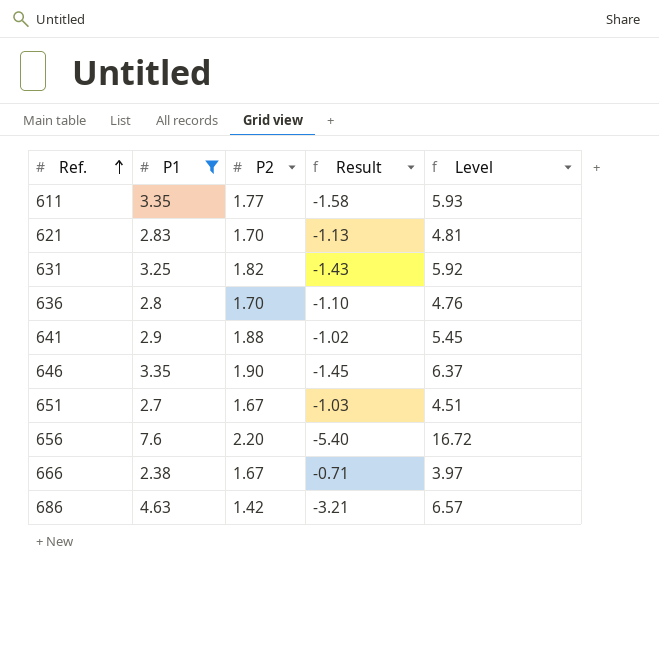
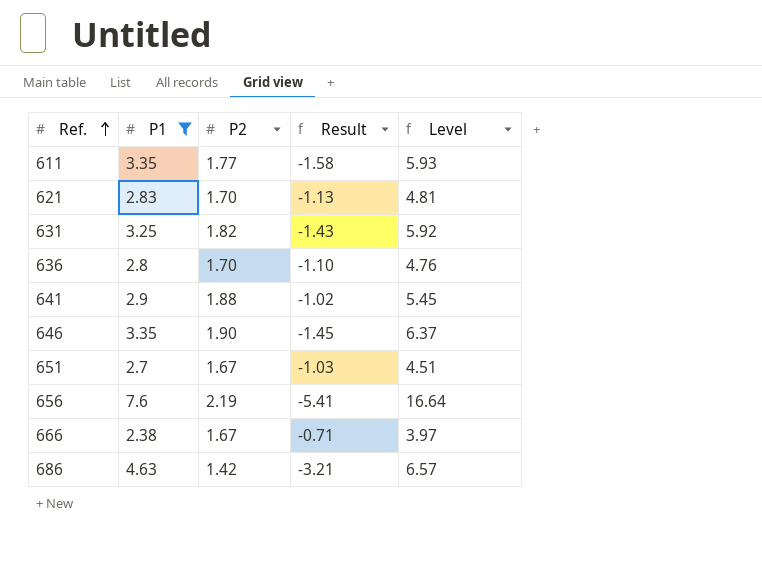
656 | P2: 2.20 -> 2.19
656 | Result: -5.40 -> -5.41
656 | Level: 16.72 -> 16.64

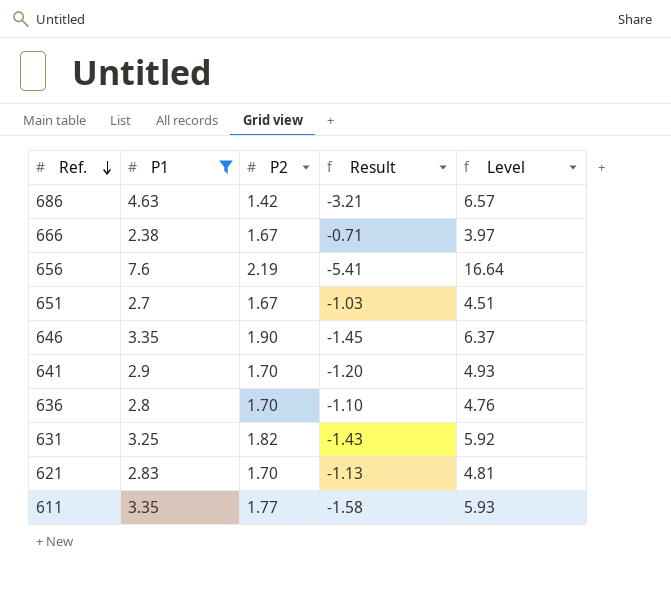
row order: Ref. ascending -> Ref. descending
641 | P2: 1.88 -> 1.70
641 | Result: -1.02 -> -1.20
641 | Level: 5.45 -> 4.93

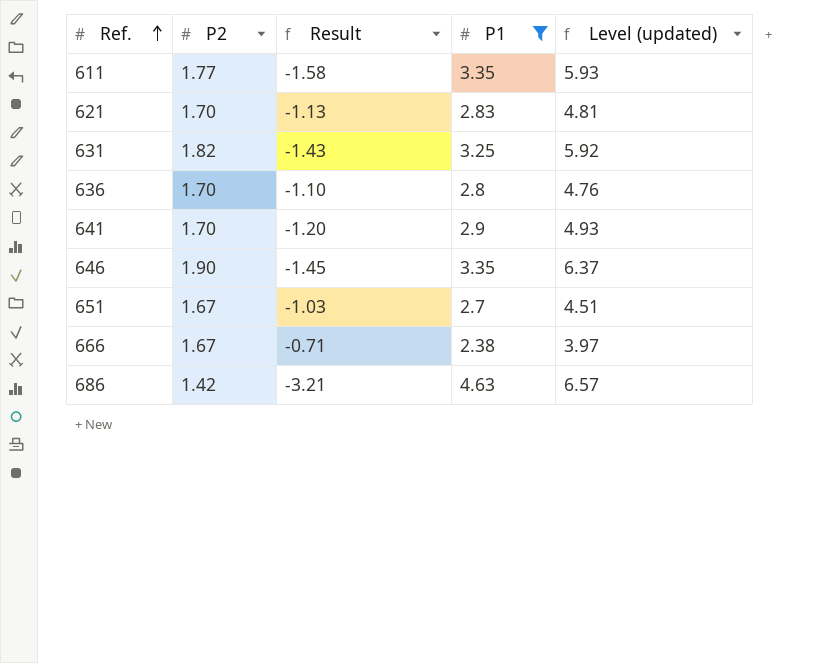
row order: Ref. descending -> Ref. ascending
column P1 | position: 2 -> 4
column name: Level -> Level (updated)
row 656: 7.6 | 2.19 | -5.41 | 16.64 -> none

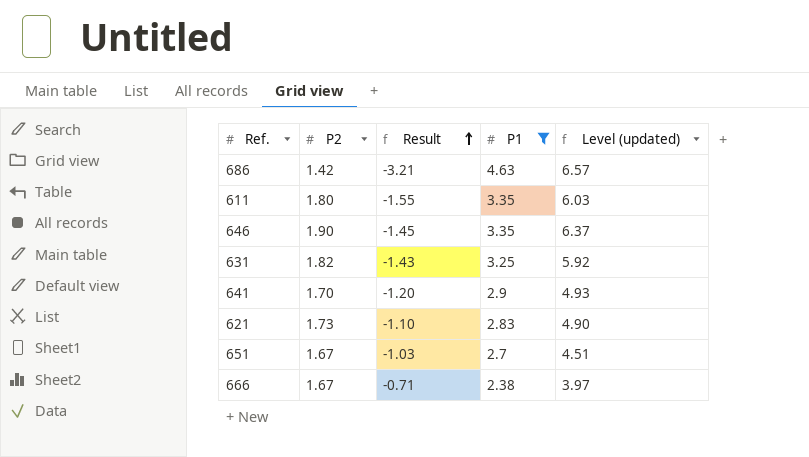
row order: Ref. ascending -> Result ascending
row 636: 1.70 | -1.10 | 2.8 | 4.76 -> none
611 | P2: 1.77 -> 1.80
611 | Result: -1.58 -> -1.55
611 | Level (updated): 5.93 -> 6.03
621 | P2: 1.70 -> 1.73
621 | Result: -1.13 -> -1.10
621 | Level (updated): 4.81 -> 4.90

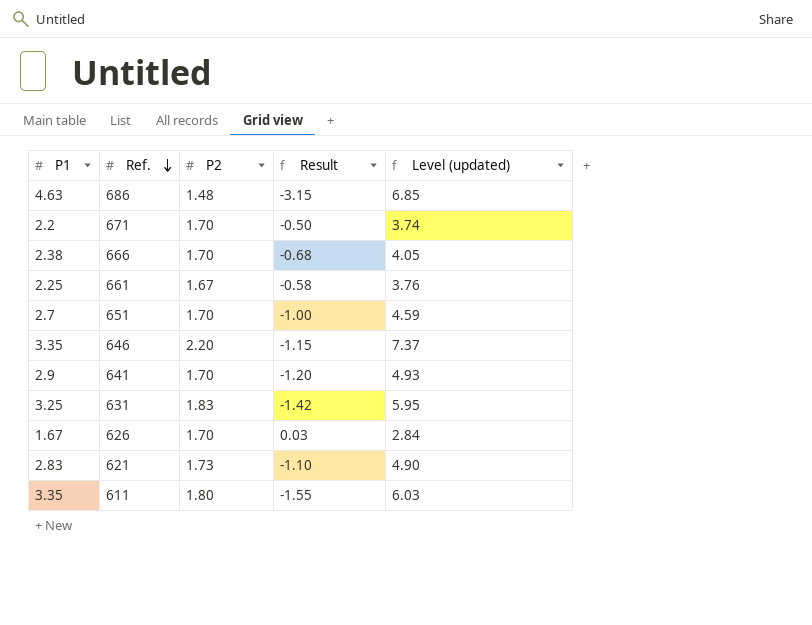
filter: P1 >= 2.38 -> none
row order: Result ascending -> Ref. descending
column P1 | position: 4 -> 1
686 | P2: 1.42 -> 1.48
686 | Result: -3.21 -> -3.15
686 | Level (updated): 6.57 -> 6.85
666 | P2: 1.67 -> 1.70
666 | Result: -0.71 -> -0.68
666 | Level (updated): 3.97 -> 4.05
651 | P2: 1.67 -> 1.70
651 | Result: -1.03 -> -1.00
651 | Level (updated): 4.51 -> 4.59
646 | P2: 1.90 -> 2.20
646 | Result: -1.45 -> -1.15
646 | Level (updated): 6.37 -> 7.37
631 | P2: 1.82 -> 1.83
631 | Result: -1.43 -> -1.42
631 | Level (updated): 5.92 -> 5.95

